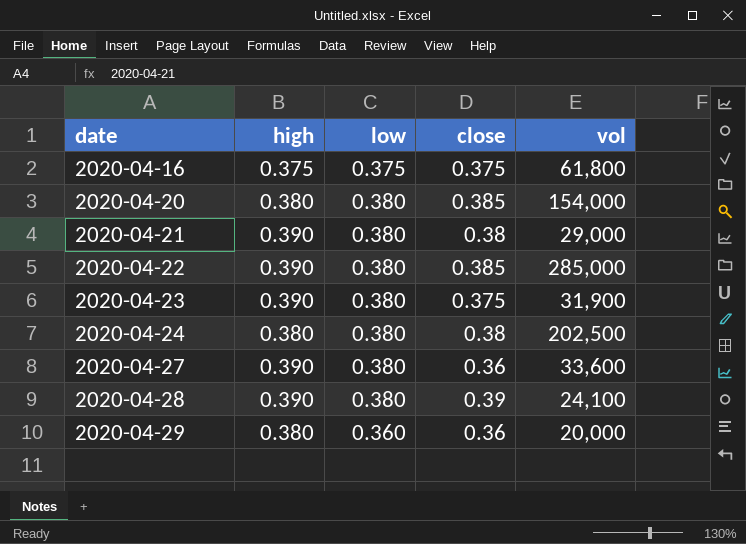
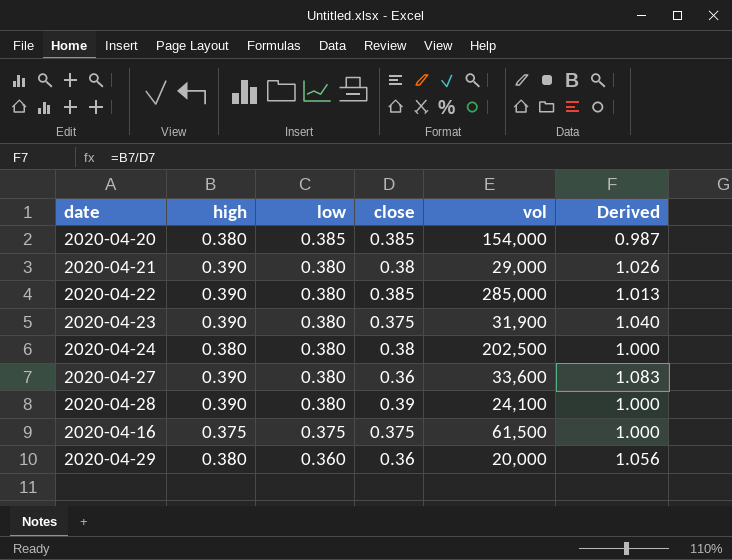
row order: date ascending -> low descending
column Derived | formula: none -> [high] / [close]
2020-04-20 | low: 0.380 -> 0.385
2020-04-16 | vol: 61,800 -> 61,500

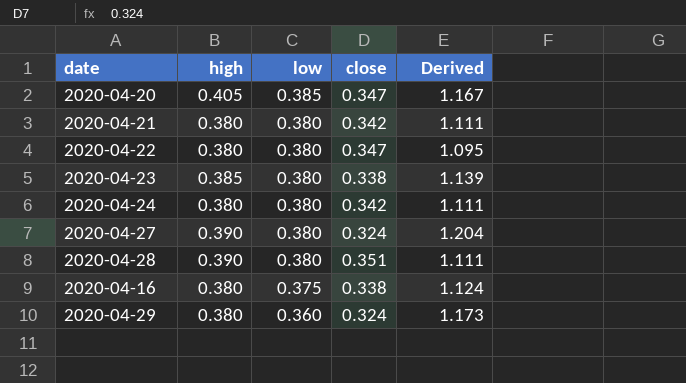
column vol | position: 5 -> none
2020-04-20 | high: 0.380 -> 0.405
2020-04-20 | close: 0.385 -> 0.347
2020-04-20 | Derived: 0.987 -> 1.167
2020-04-21 | high: 0.390 -> 0.380
2020-04-21 | close: 0.38 -> 0.342
2020-04-21 | Derived: 1.026 -> 1.111
2020-04-22 | high: 0.390 -> 0.380
2020-04-22 | close: 0.385 -> 0.347
2020-04-22 | Derived: 1.013 -> 1.095
2020-04-23 | high: 0.390 -> 0.385
2020-04-23 | close: 0.375 -> 0.338
2020-04-23 | Derived: 1.040 -> 1.139
2020-04-24 | close: 0.38 -> 0.342
2020-04-24 | Derived: 1.000 -> 1.111
2020-04-27 | close: 0.36 -> 0.324
2020-04-27 | Derived: 1.083 -> 1.204
2020-04-28 | close: 0.39 -> 0.351
2020-04-28 | Derived: 1.000 -> 1.111
2020-04-16 | high: 0.375 -> 0.380
2020-04-16 | close: 0.375 -> 0.338
2020-04-16 | Derived: 1.000 -> 1.124
2020-04-29 | close: 0.36 -> 0.324
2020-04-29 | Derived: 1.056 -> 1.173

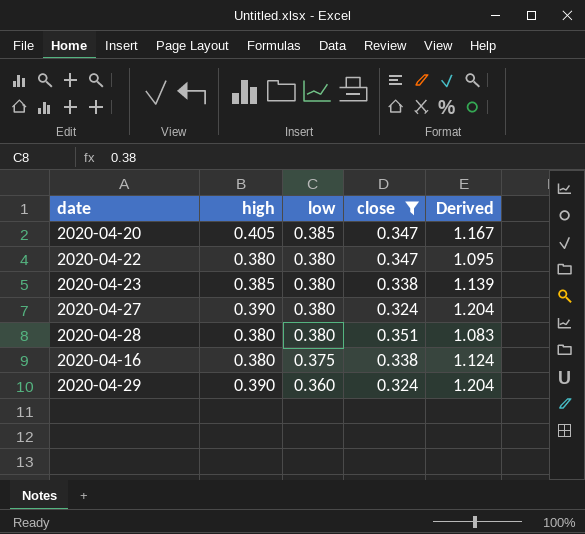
filter: none -> close != 0.342
2020-04-28 | high: 0.390 -> 0.380
2020-04-28 | Derived: 1.111 -> 1.083
2020-04-29 | high: 0.380 -> 0.390
2020-04-29 | Derived: 1.173 -> 1.204

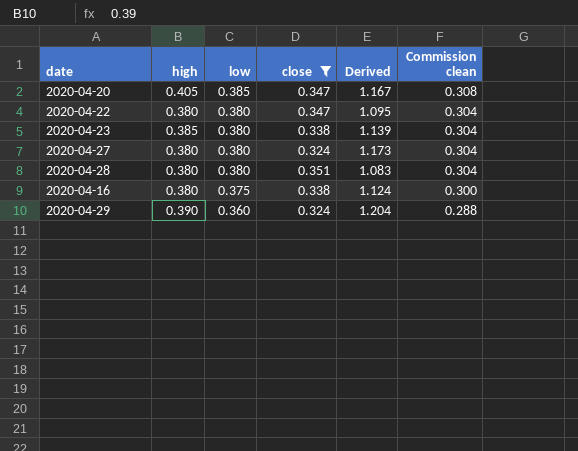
column Commission clean | formula: none -> [low] * 0.8
2020-04-27 | high: 0.390 -> 0.380
2020-04-27 | Derived: 1.204 -> 1.173

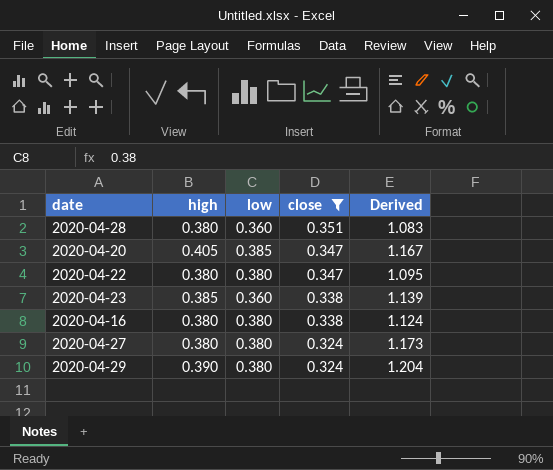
row order: low descending -> close descending
column Commission clean | formula: [low] * 0.8 -> none
2020-04-28 | low: 0.380 -> 0.360
2020-04-23 | low: 0.380 -> 0.360
2020-04-16 | low: 0.375 -> 0.380
2020-04-29 | low: 0.360 -> 0.380

